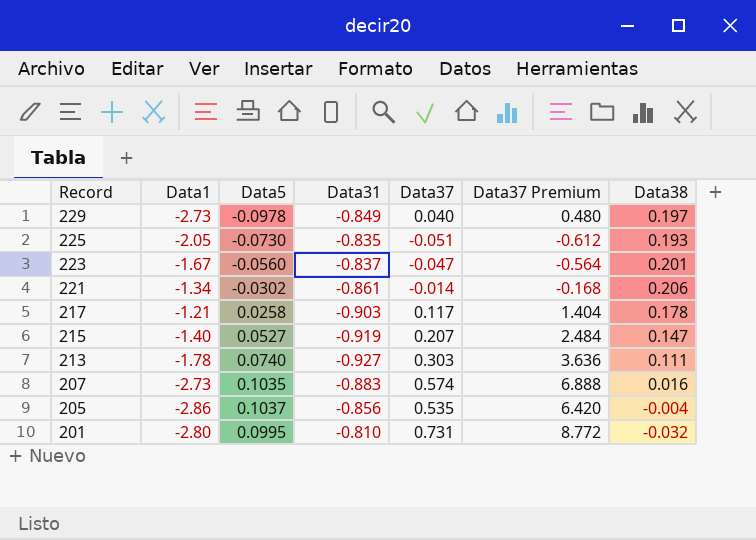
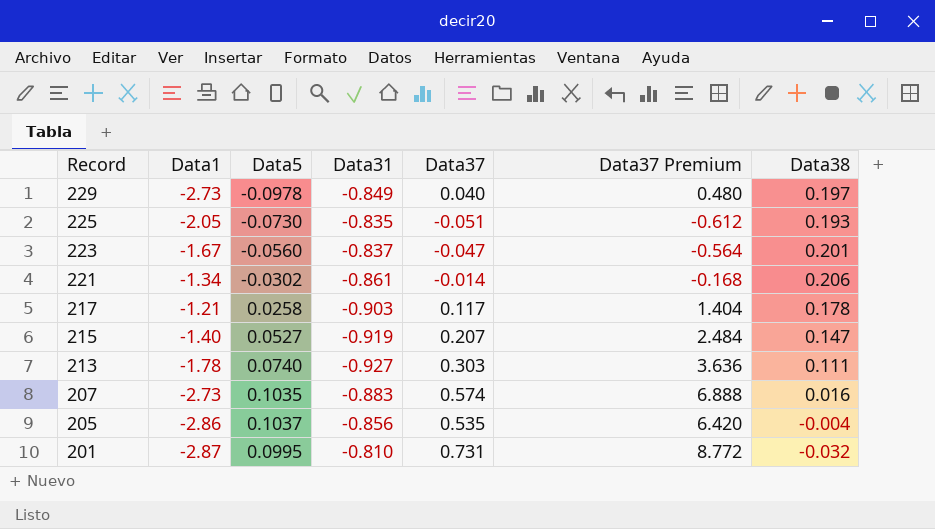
201 | Data1: -2.80 -> -2.87

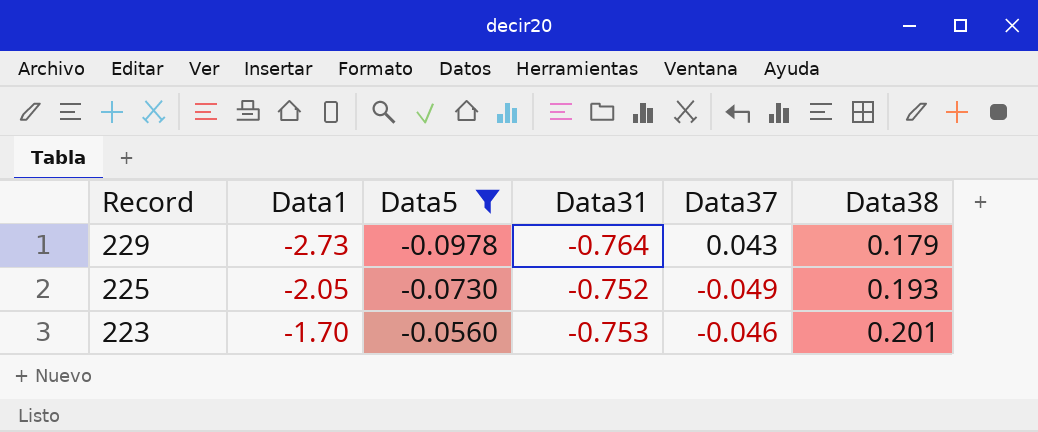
filter: none -> Data5 <= -0.0560
column Data37 Premium | formula: [Data37] * 12 -> none
229 | Data31: -0.849 -> -0.764
229 | Data37: 0.040 -> 0.043
229 | Data38: 0.197 -> 0.179
225 | Data31: -0.835 -> -0.752
225 | Data37: -0.051 -> -0.049
223 | Data1: -1.67 -> -1.70
223 | Data31: -0.837 -> -0.753
223 | Data37: -0.047 -> -0.046

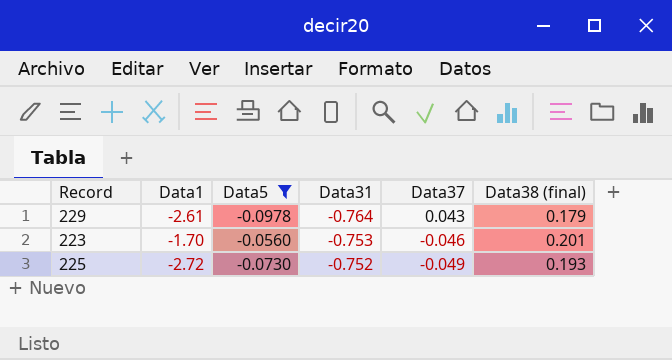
row order: Record descending -> Data31 ascending
column name: Data38 -> Data38 (final)
229 | Data1: -2.73 -> -2.61
225 | Data1: -2.05 -> -2.72

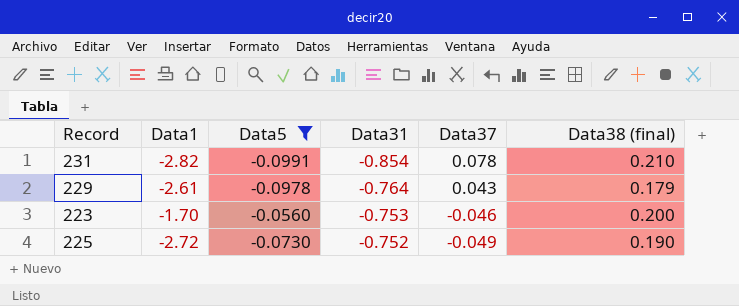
row 231: none -> -2.82 | -0.0991 | -0.854 | 0.078 | 0.210
223 | Data38 (final): 0.201 -> 0.200
225 | Data38 (final): 0.193 -> 0.190

